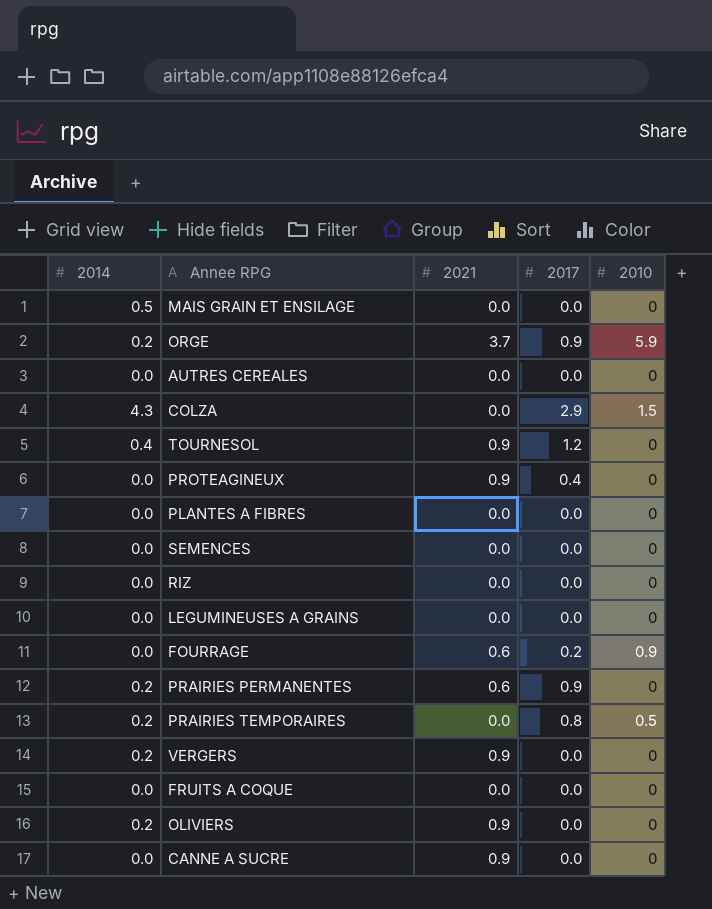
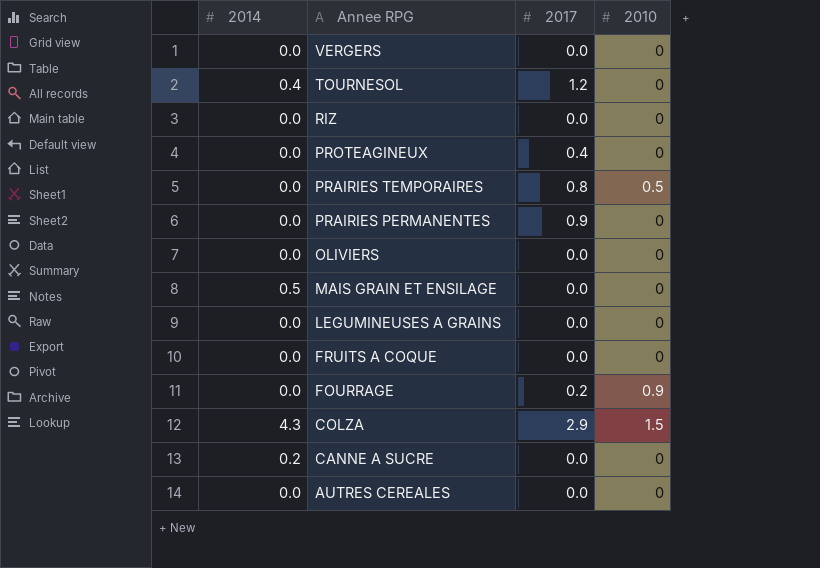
row order: none -> Annee RPG descending
column 2021 | position: 3 -> none
row ORGE: 0.2 | 3.7 | 0.9 | 5.9 -> none
row PLANTES A FIBRES: 0.0 | 0.0 | 0.0 | 0 -> none
row SEMENCES: 0.0 | 0.0 | 0.0 | 0 -> none
VERGERS | 2014: 0.2 -> 0.0
PRAIRIES TEMPORAIRES | 2014: 0.2 -> 0.0
PRAIRIES PERMANENTES | 2014: 0.2 -> 0.0
OLIVIERS | 2014: 0.2 -> 0.0
CANNE A SUCRE | 2014: 0.0 -> 0.2

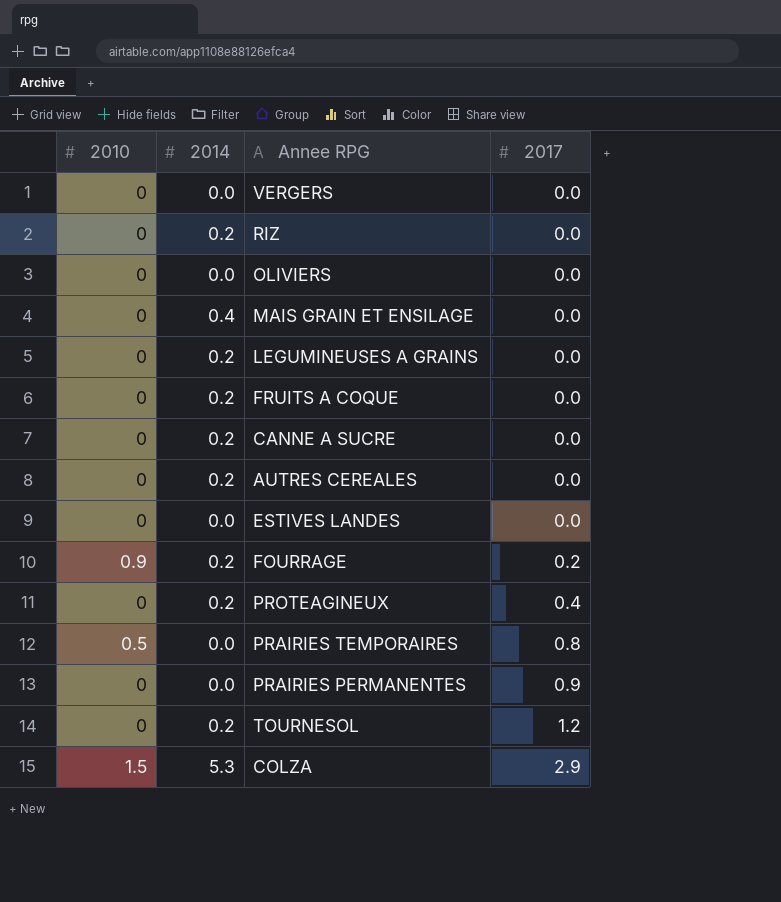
row order: Annee RPG descending -> 2017 ascending
column 2010 | position: 4 -> 1
RIZ | 2014: 0.0 -> 0.2
MAIS GRAIN ET ENSILAGE | 2014: 0.5 -> 0.4
LEGUMINEUSES A GRAINS | 2014: 0.0 -> 0.2
FRUITS A COQUE | 2014: 0.0 -> 0.2
AUTRES CEREALES | 2014: 0.0 -> 0.2
row ESTIVES LANDES: none -> 0 | 0.0 | 0.0
FOURRAGE | 2014: 0.0 -> 0.2
PROTEAGINEUX | 2014: 0.0 -> 0.2
TOURNESOL | 2014: 0.4 -> 0.2
COLZA | 2014: 4.3 -> 5.3

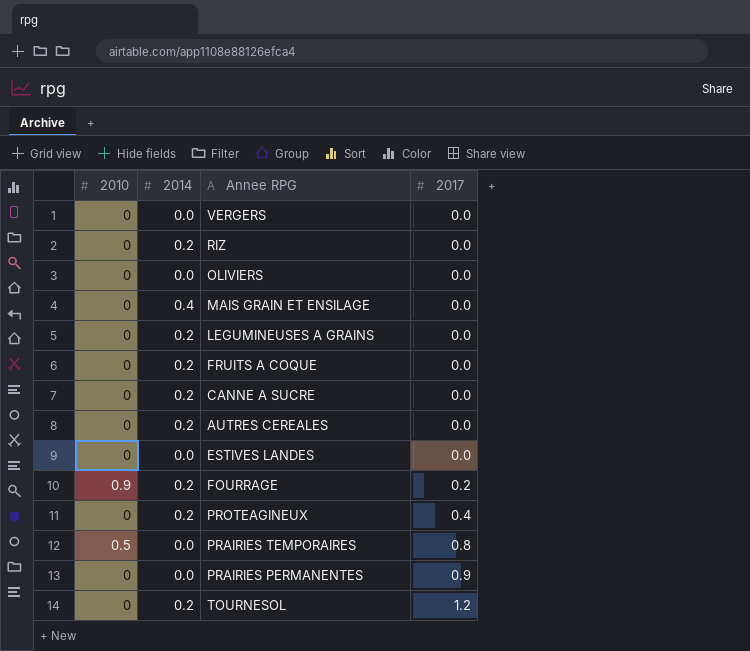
row COLZA: 1.5 | 5.3 | 2.9 -> none

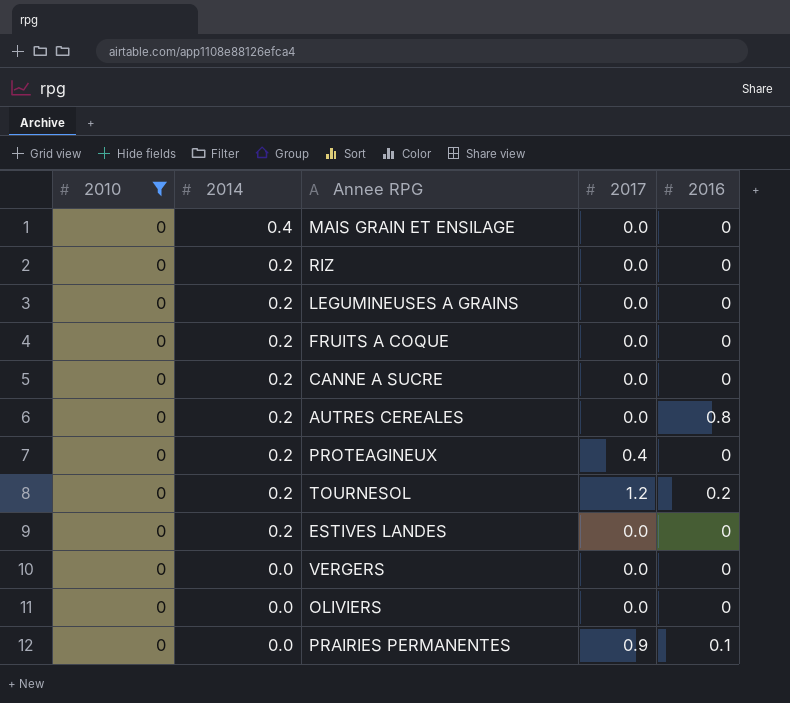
filter: none -> 2010 = 0
row order: 2017 ascending -> 2014 descending
column 2016 | position: none -> 5
ESTIVES LANDES | 2014: 0.0 -> 0.2

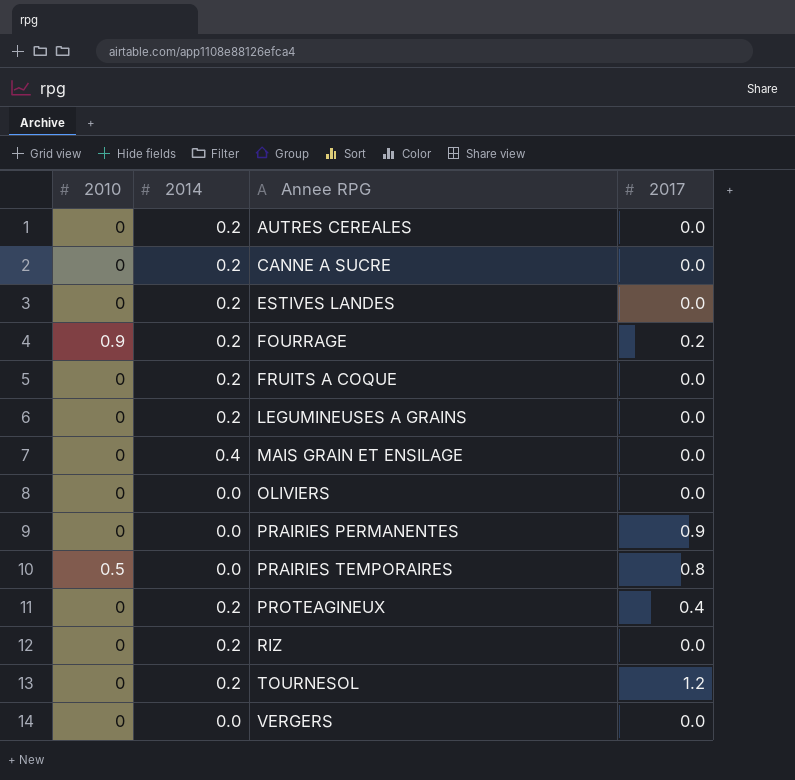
filter: 2010 = 0 -> none
row order: 2014 descending -> Annee RPG ascending
column 2016 | position: 5 -> none

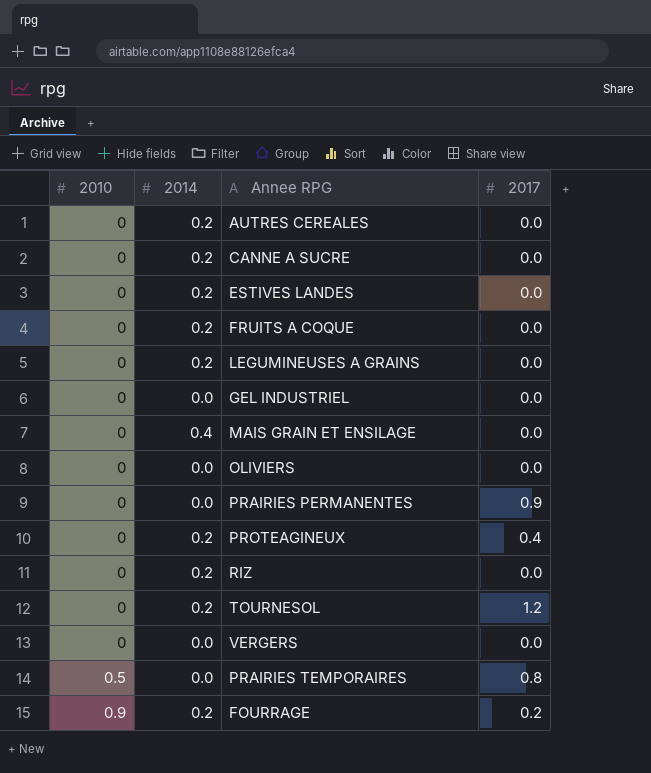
row order: Annee RPG ascending -> 2010 ascending
row GEL INDUSTRIEL: none -> 0 | 0.0 | 0.0

